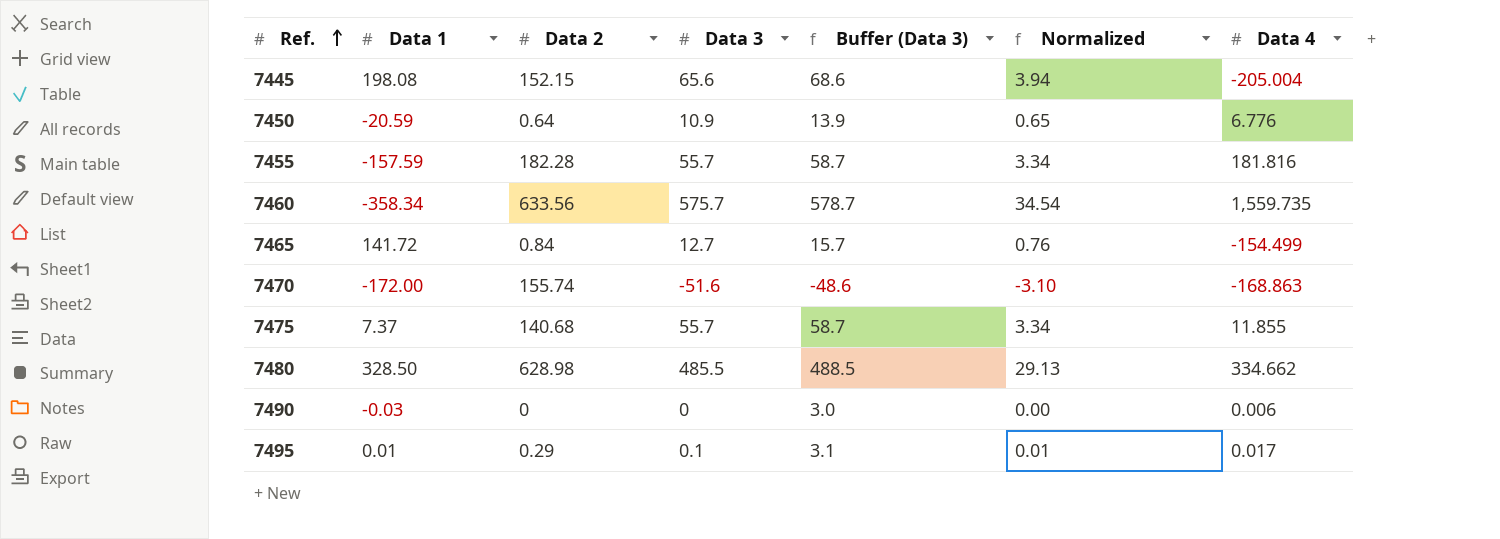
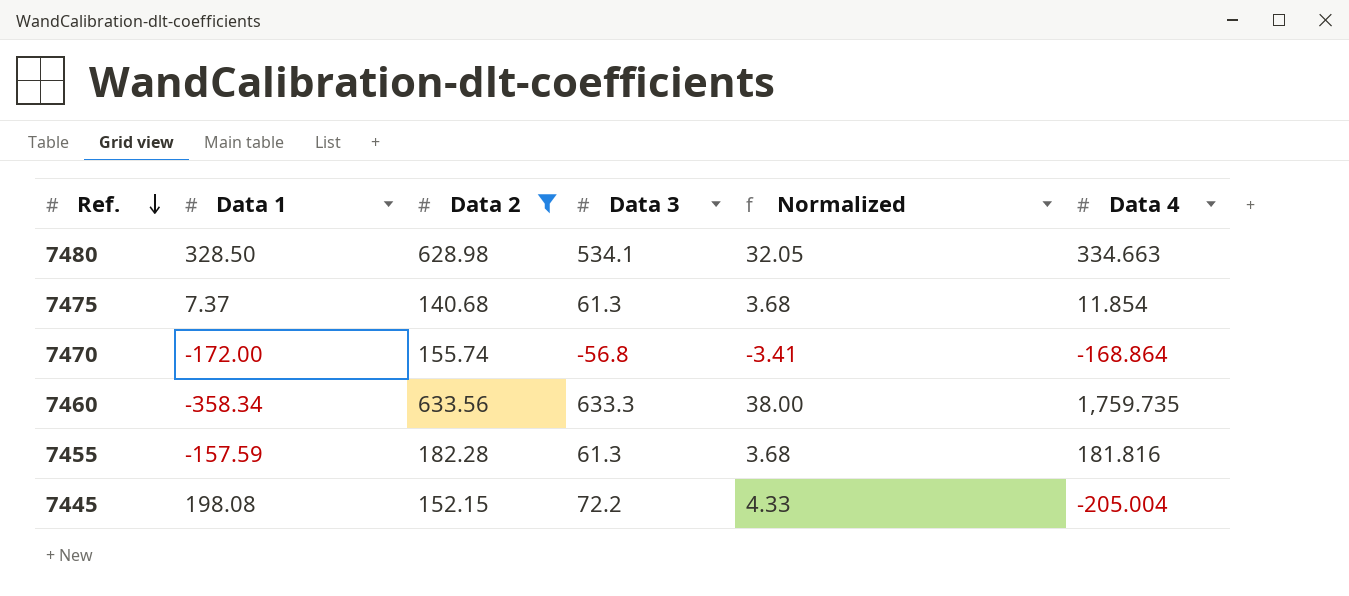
filter: none -> Data 2 >= 140.68
row order: Ref. ascending -> Ref. descending
column Buffer (Data 3) | formula: [Data 3] + 3 -> none
7480 | Data 3: 485.5 -> 534.1
7480 | Normalized: 29.13 -> 32.05
7480 | Data 4: 334.662 -> 334.663
7475 | Data 3: 55.7 -> 61.3
7475 | Normalized: 3.34 -> 3.68
7475 | Data 4: 11.855 -> 11.854
7470 | Data 3: -51.6 -> -56.8
7470 | Normalized: -3.10 -> -3.41
7470 | Data 4: -168.863 -> -168.864
7460 | Data 3: 575.7 -> 633.3
7460 | Normalized: 34.54 -> 38.00
7460 | Data 4: 1,559.735 -> 1,759.735
7455 | Data 3: 55.7 -> 61.3
7455 | Normalized: 3.34 -> 3.68
7445 | Data 3: 65.6 -> 72.2
7445 | Normalized: 3.94 -> 4.33

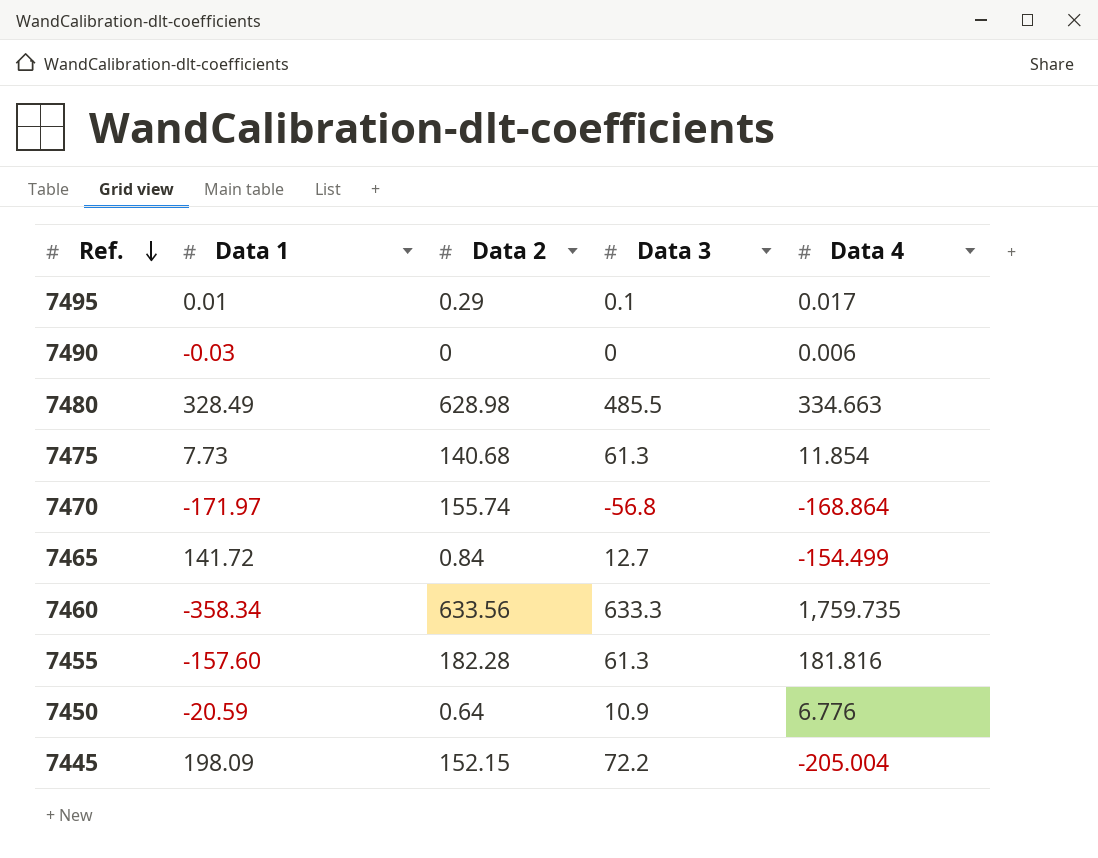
filter: Data 2 >= 140.68 -> none
column Normalized | formula: [Data 3] * 0.06 -> none
7480 | Data 1: 328.50 -> 328.49
7480 | Data 3: 534.1 -> 485.5
7475 | Data 1: 7.37 -> 7.73
7470 | Data 1: -172.00 -> -171.97
7455 | Data 1: -157.59 -> -157.60
7445 | Data 1: 198.08 -> 198.09

